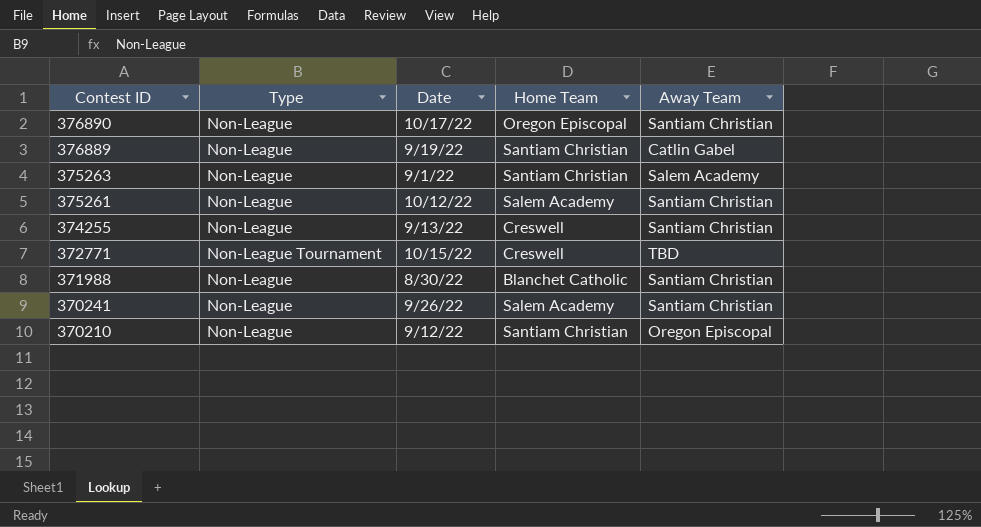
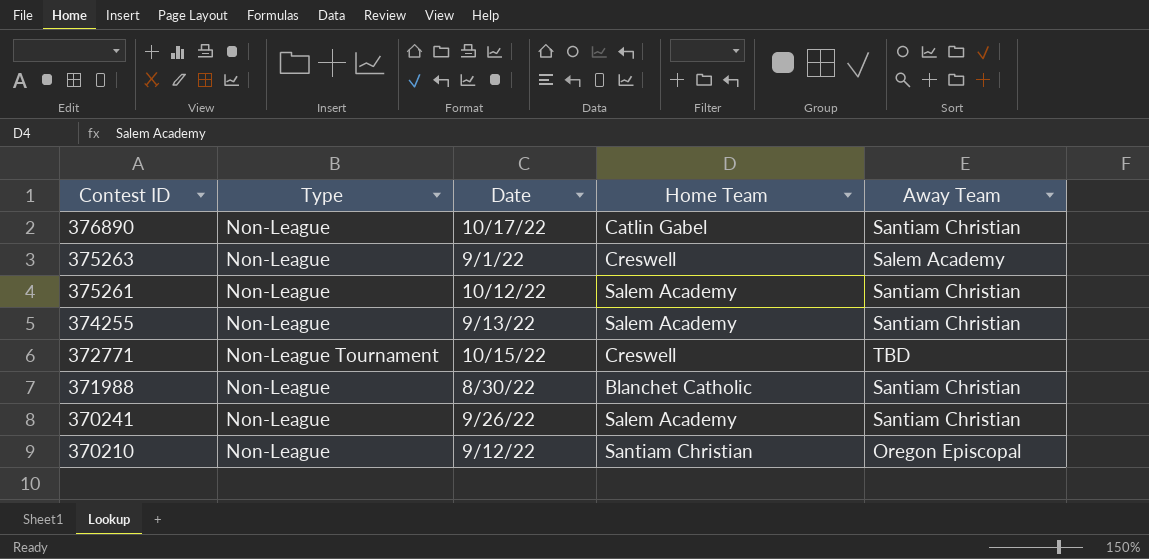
row 376889: Non-League | 9/19/22 | Santiam Christian | Catlin Gabel -> none
376890 | Home Team: Oregon Episcopal -> Catlin Gabel
375263 | Home Team: Santiam Christian -> Creswell
374255 | Home Team: Creswell -> Salem Academy

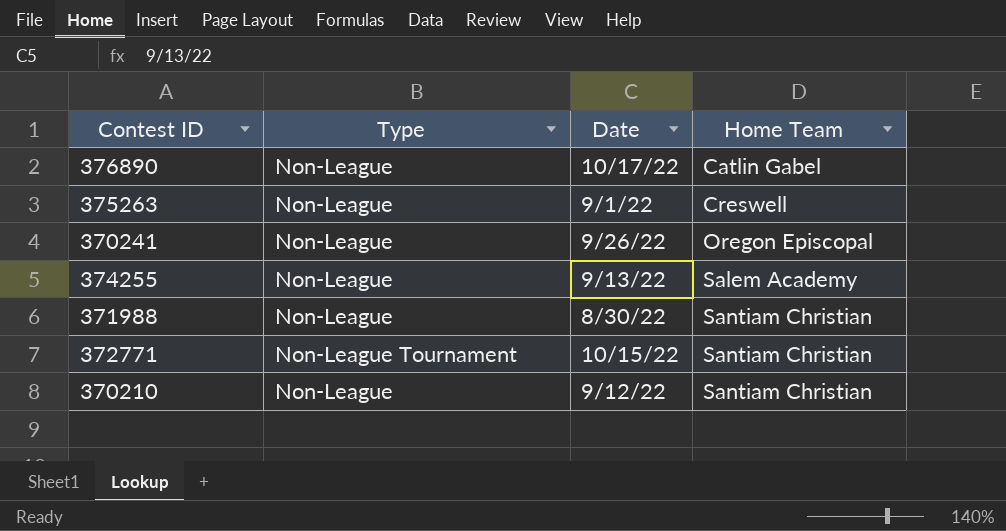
row order: Contest ID descending -> Home Team ascending
column Away Team | position: 5 -> none
row 375261: Non-League | 10/12/22 | Salem Academy | Santiam Christian -> none
370241 | Home Team: Salem Academy -> Oregon Episcopal
371988 | Home Team: Blanchet Catholic -> Santiam Christian
372771 | Home Team: Creswell -> Santiam Christian

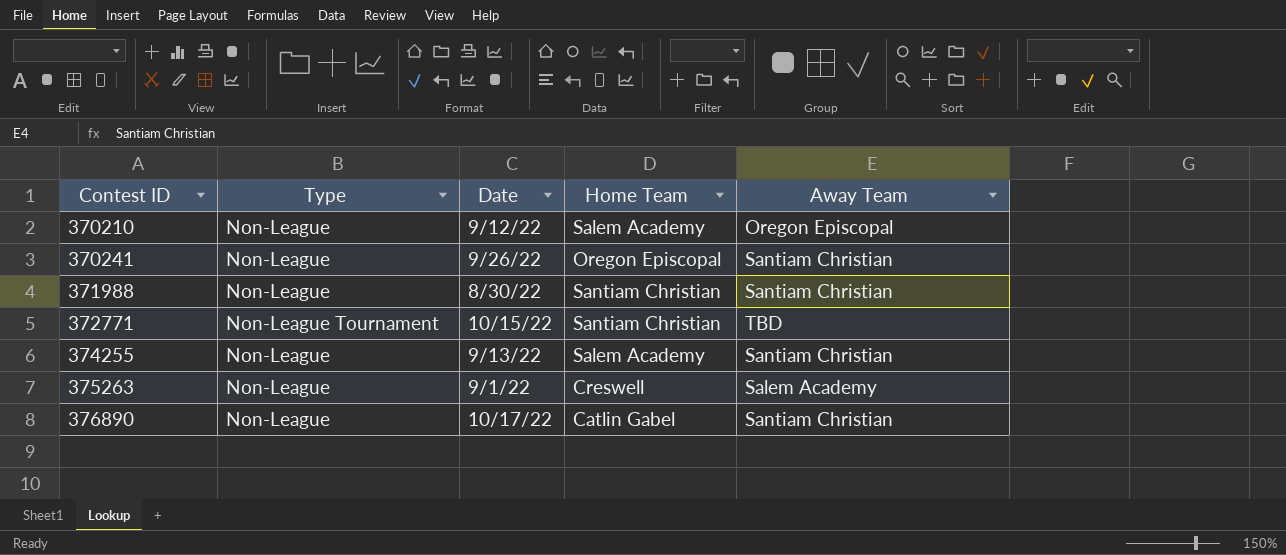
row order: Home Team ascending -> Contest ID ascending
column Away Team | position: none -> 5
370210 | Home Team: Santiam Christian -> Salem Academy

